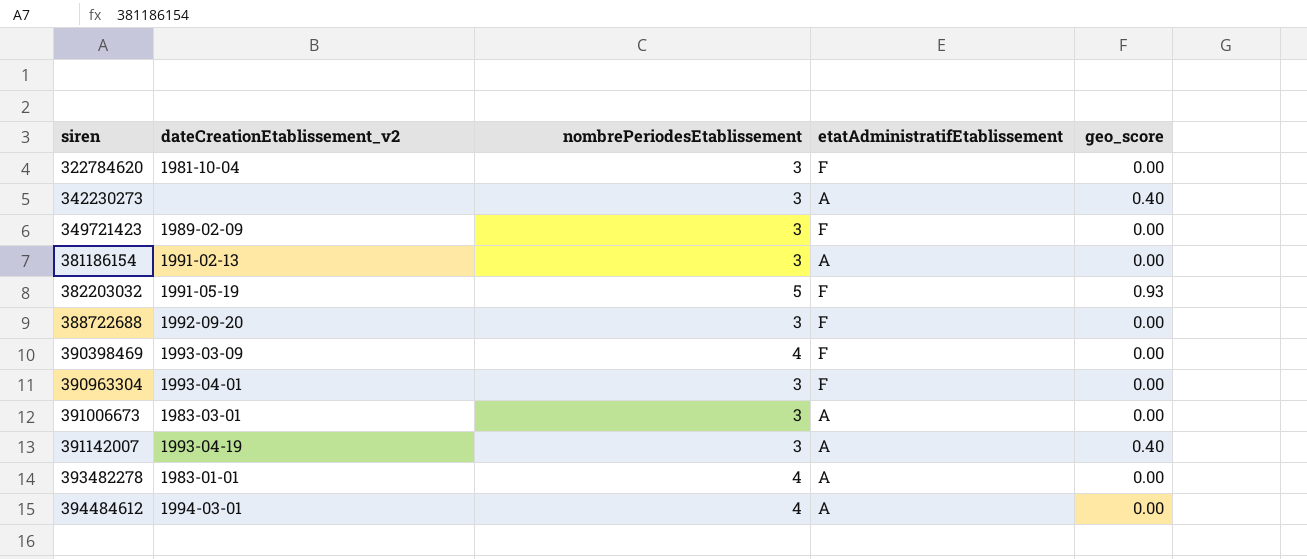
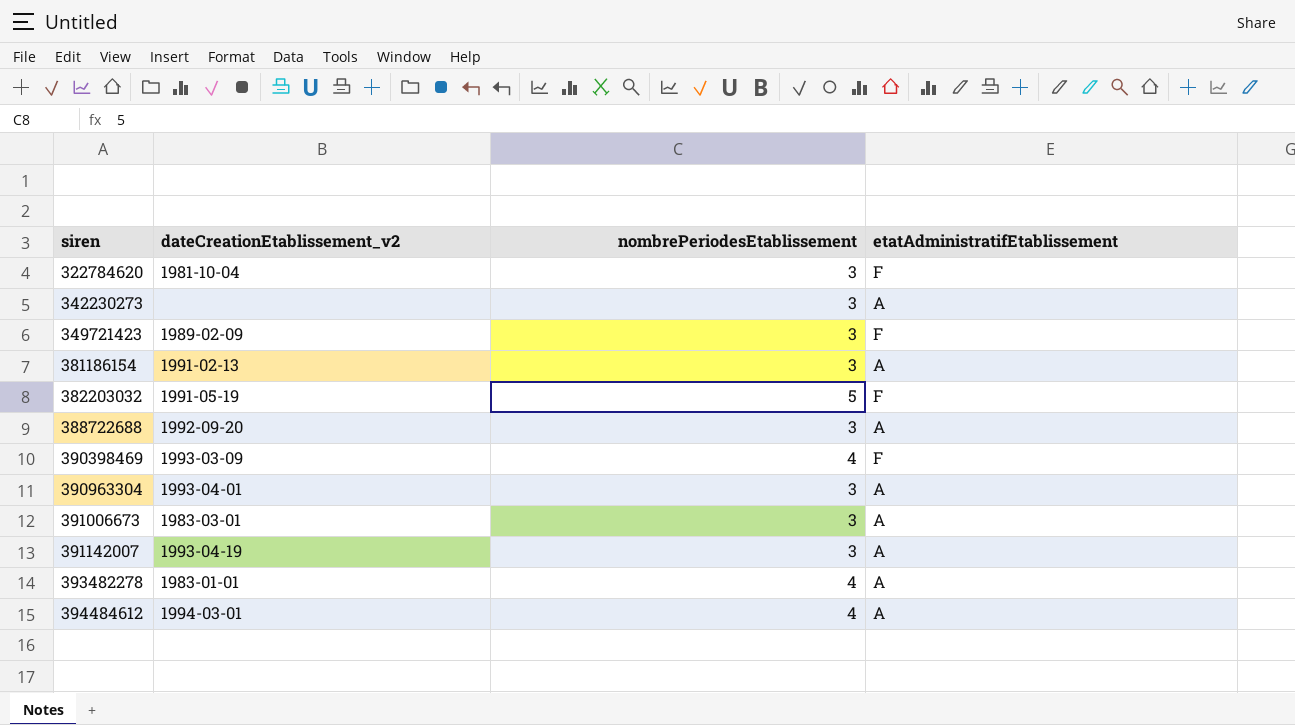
column geo_score | position: 5 -> none
388722688 | etatAdministratifEtablissement: F -> A
390963304 | etatAdministratifEtablissement: F -> A

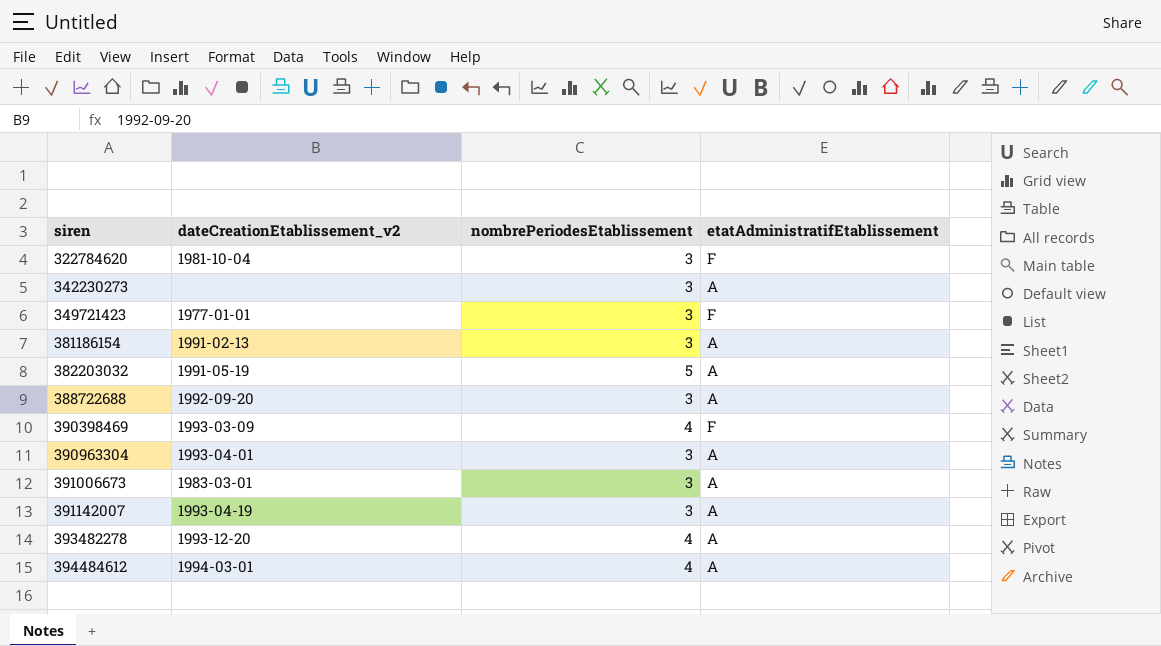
349721423 | dateCreationEtablissement_v2: 1989-02-09 -> 1977-01-01
382203032 | etatAdministratifEtablissement: F -> A
393482278 | dateCreationEtablissement_v2: 1983-01-01 -> 1993-12-20

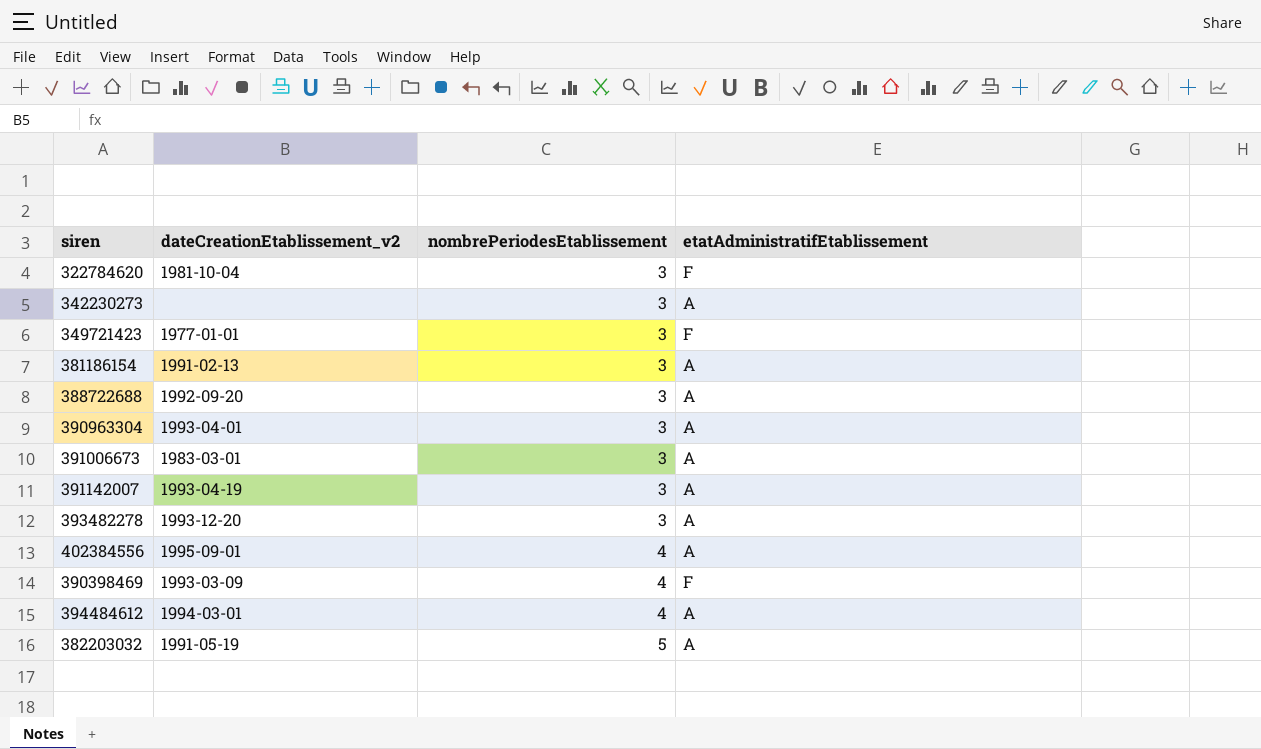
row order: siren ascending -> nombrePeriodesEtablissement ascending
393482278 | nombrePeriodesEtablissement: 4 -> 3
row 402384556: none -> 1995-09-01 | 4 | A

